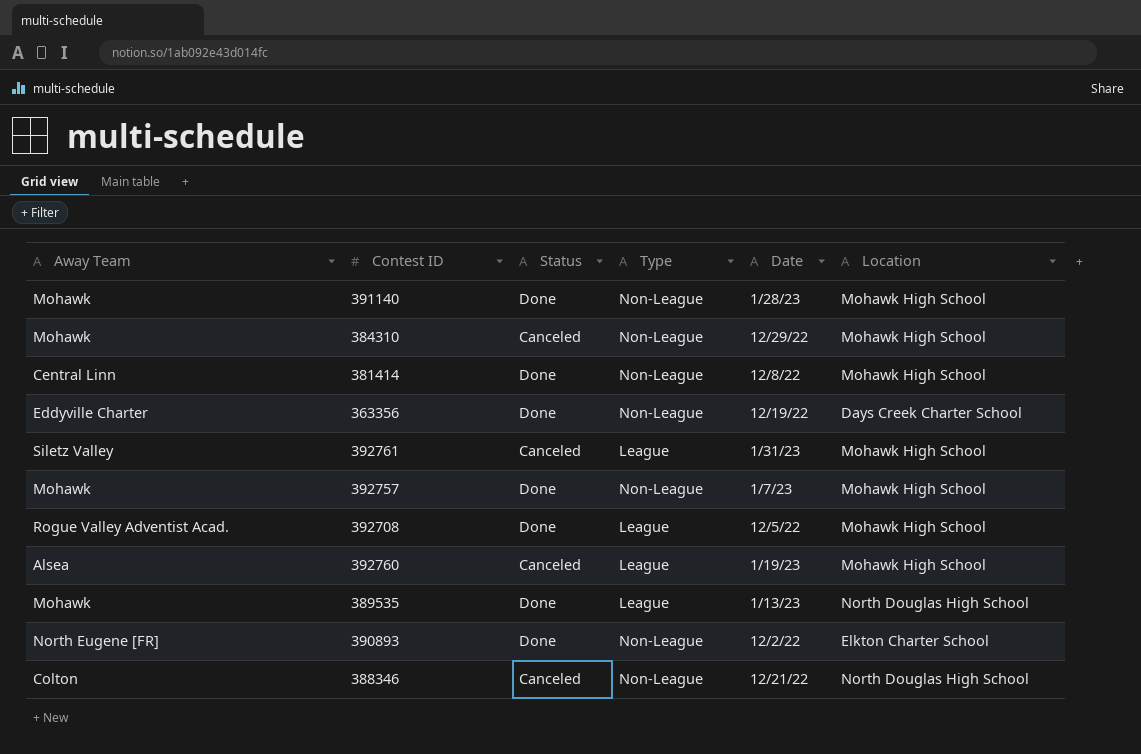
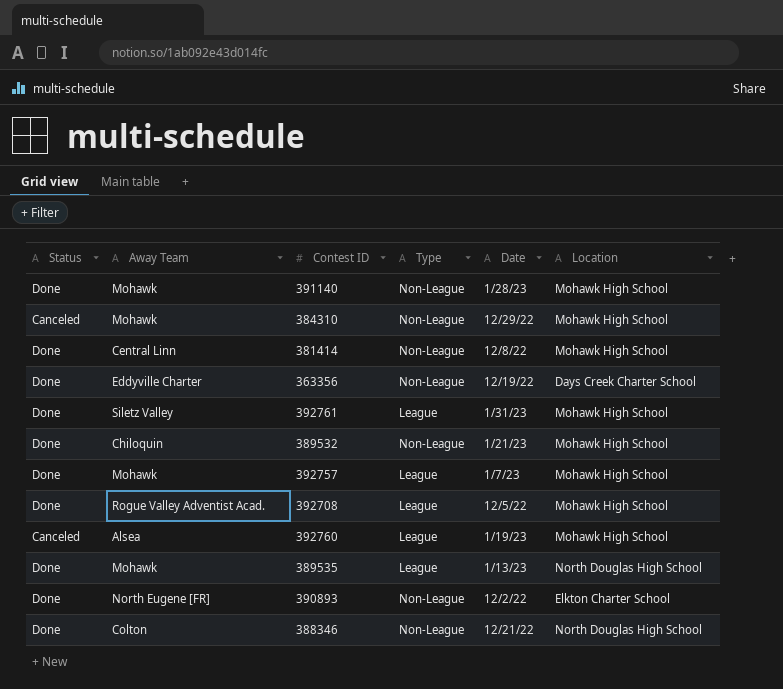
column Status | position: 3 -> 1
392761 | Status: Canceled -> Done
row 389532: none -> Done | Chiloquin | Non-League | 1/21/23 | Mohawk High School
392757 | Type: Non-League -> League
388346 | Status: Canceled -> Done

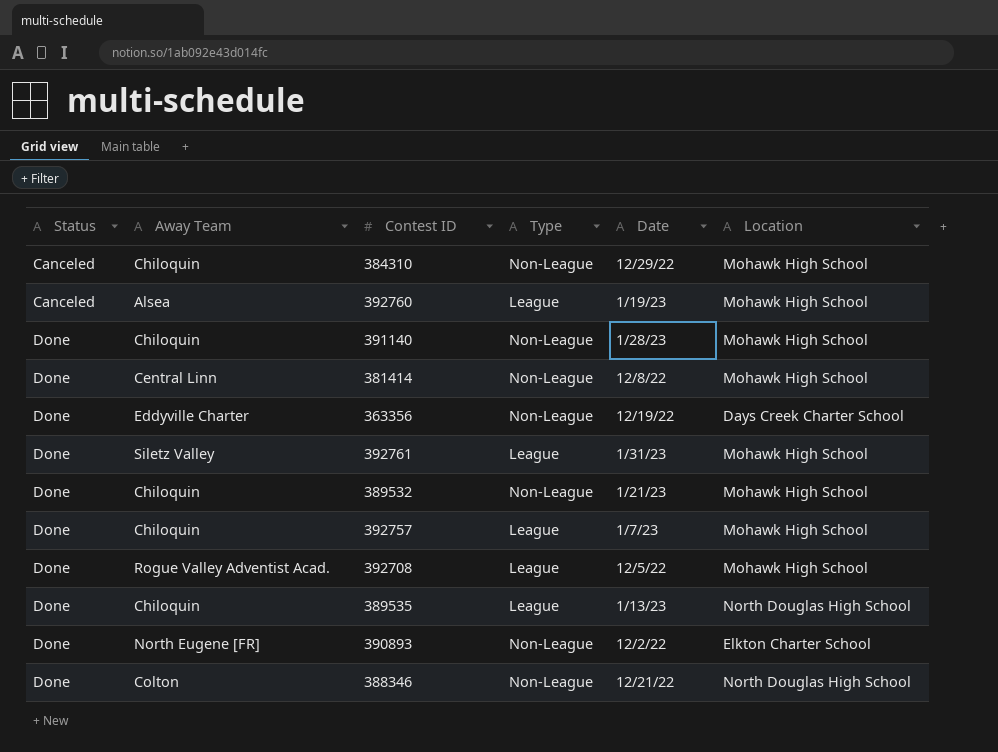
row order: none -> Status ascending
384310 | Away Team: Mohawk -> Chiloquin
391140 | Away Team: Mohawk -> Chiloquin
392757 | Away Team: Mohawk -> Chiloquin
389535 | Away Team: Mohawk -> Chiloquin

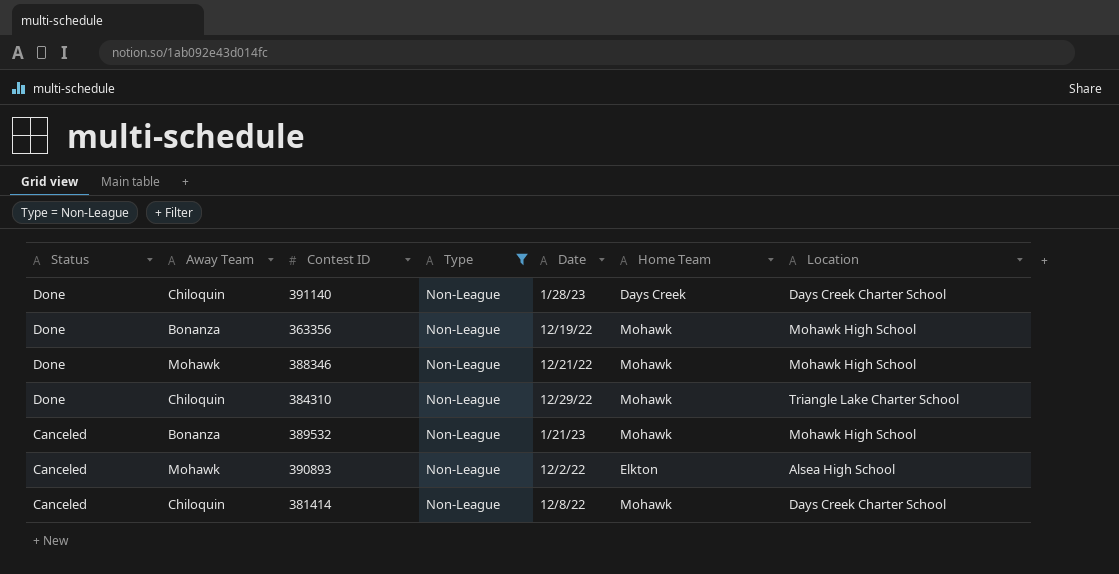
filter: none -> Type = Non-League
row order: Status ascending -> Status descending
column Home Team | position: none -> 6
391140 | Location: Mohawk High School -> Days Creek Charter School
363356 | Away Team: Eddyville Charter -> Bonanza
363356 | Location: Days Creek Charter School -> Mohawk High School
388346 | Away Team: Colton -> Mohawk
388346 | Location: North Douglas High School -> Mohawk High School
384310 | Status: Canceled -> Done
384310 | Location: Mohawk High School -> Triangle Lake Charter School
389532 | Status: Done -> Canceled
389532 | Away Team: Chiloquin -> Bonanza
390893 | Status: Done -> Canceled
390893 | Away Team: North Eugene [FR] -> Mohawk
390893 | Location: Elkton Charter School -> Alsea High School
381414 | Status: Done -> Canceled
381414 | Away Team: Central Linn -> Chiloquin
381414 | Location: Mohawk High School -> Days Creek Charter School

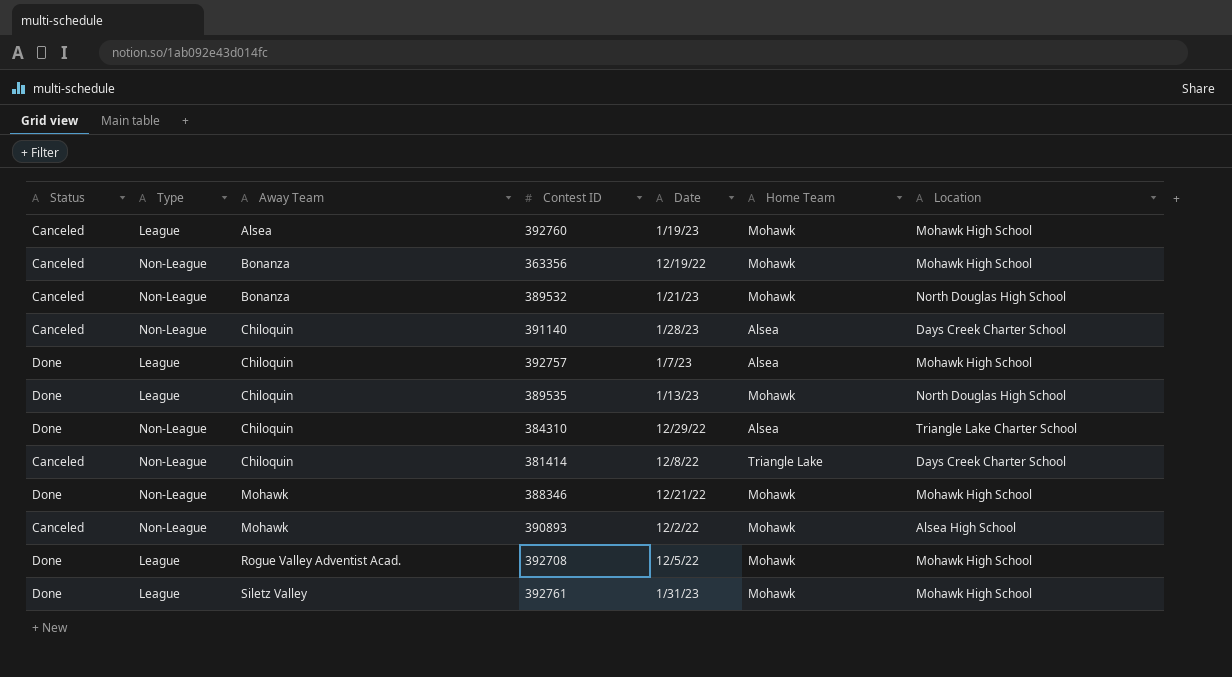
filter: Type = Non-League -> none
row order: Status descending -> Away Team ascending
column Type | position: 4 -> 2
363356 | Status: Done -> Canceled
389532 | Location: Mohawk High School -> North Douglas High School
391140 | Status: Done -> Canceled
391140 | Home Team: Days Creek -> Alsea
384310 | Home Team: Mohawk -> Alsea
381414 | Home Team: Mohawk -> Triangle Lake
390893 | Home Team: Elkton -> Mohawk

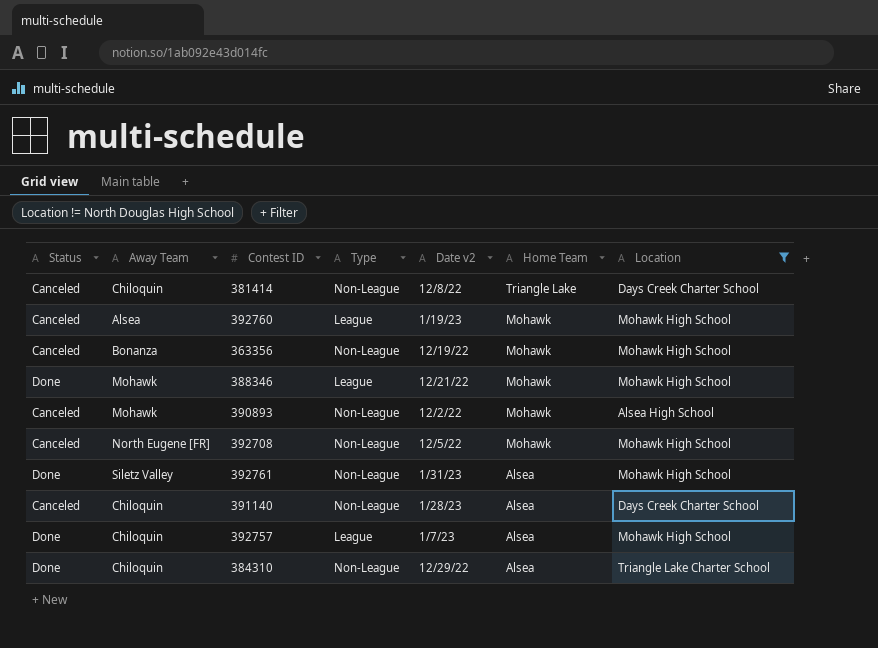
filter: none -> Location != North Douglas High School
row order: Away Team ascending -> Home Team descending
column Type | position: 2 -> 4
column name: Date -> Date v2
388346 | Type: Non-League -> League
392708 | Status: Done -> Canceled
392708 | Away Team: Rogue Valley Adventist Acad. -> North Eugene [FR]
392708 | Type: League -> Non-League
392761 | Type: League -> Non-League
392761 | Home Team: Mohawk -> Alsea

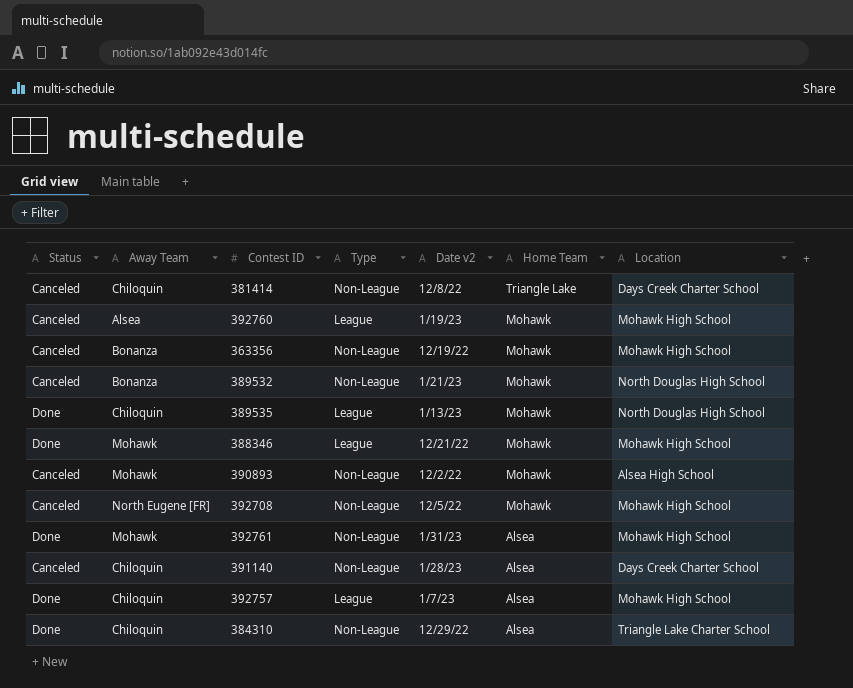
filter: Location != North Douglas High School -> none
392761 | Away Team: Siletz Valley -> Mohawk

